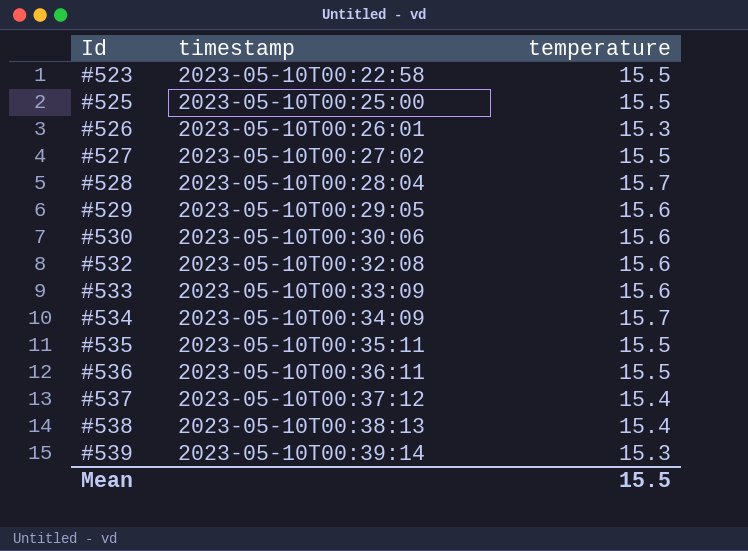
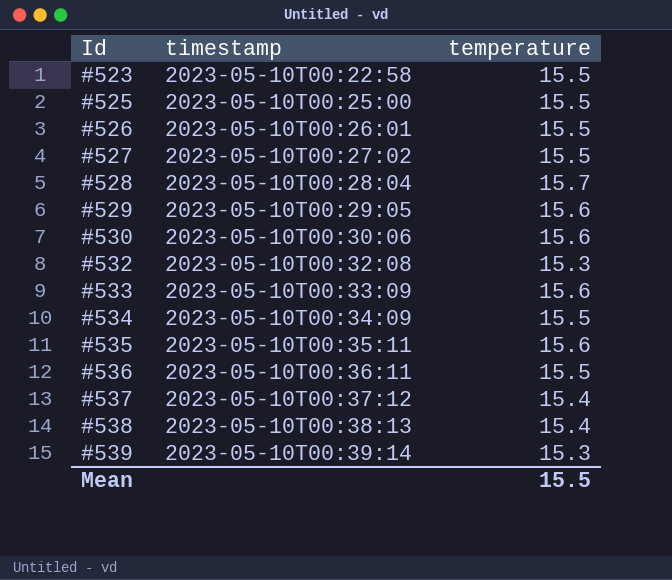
#526 | temperature: 15.3 -> 15.5
#532 | temperature: 15.6 -> 15.3
#534 | temperature: 15.7 -> 15.5
#535 | temperature: 15.5 -> 15.6

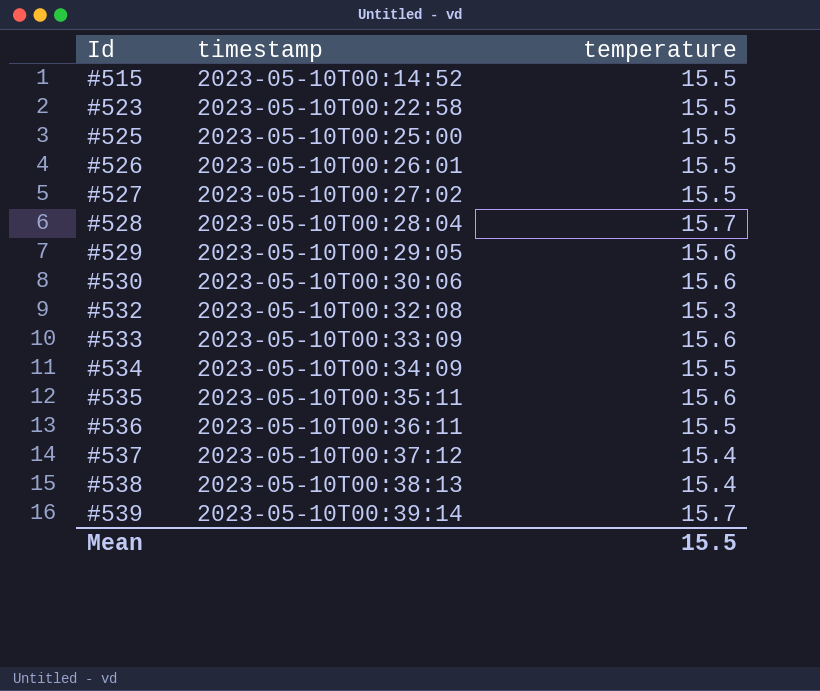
row #515: none -> 2023-05-10T00:14:52 | 15.5
#539 | temperature: 15.3 -> 15.7

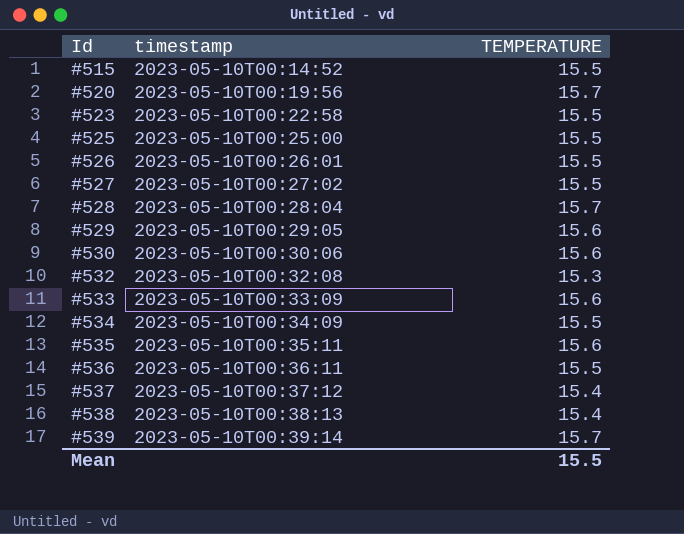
column name: temperature -> TEMPERATURE
row #520: none -> 2023-05-10T00:19:56 | 15.7

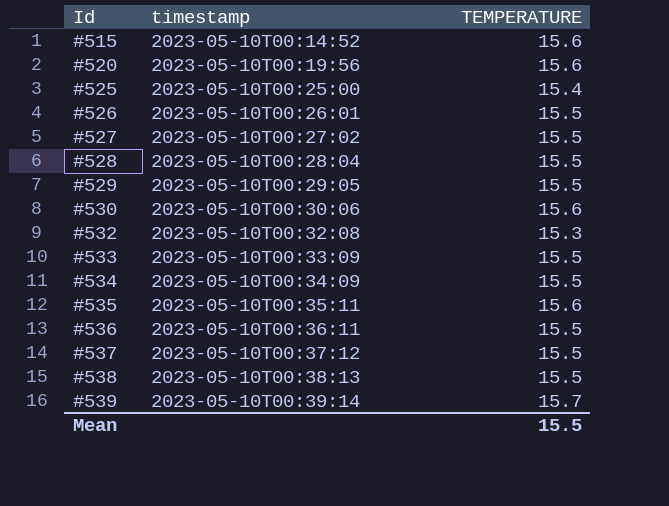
row #523: 2023-05-10T00:22:58 | 15.5 -> none
#515 | TEMPERATURE: 15.5 -> 15.6
#520 | TEMPERATURE: 15.7 -> 15.6
#525 | TEMPERATURE: 15.5 -> 15.4
#528 | TEMPERATURE: 15.7 -> 15.5
#529 | TEMPERATURE: 15.6 -> 15.5
#533 | TEMPERATURE: 15.6 -> 15.5
#537 | TEMPERATURE: 15.4 -> 15.5
#538 | TEMPERATURE: 15.4 -> 15.5

